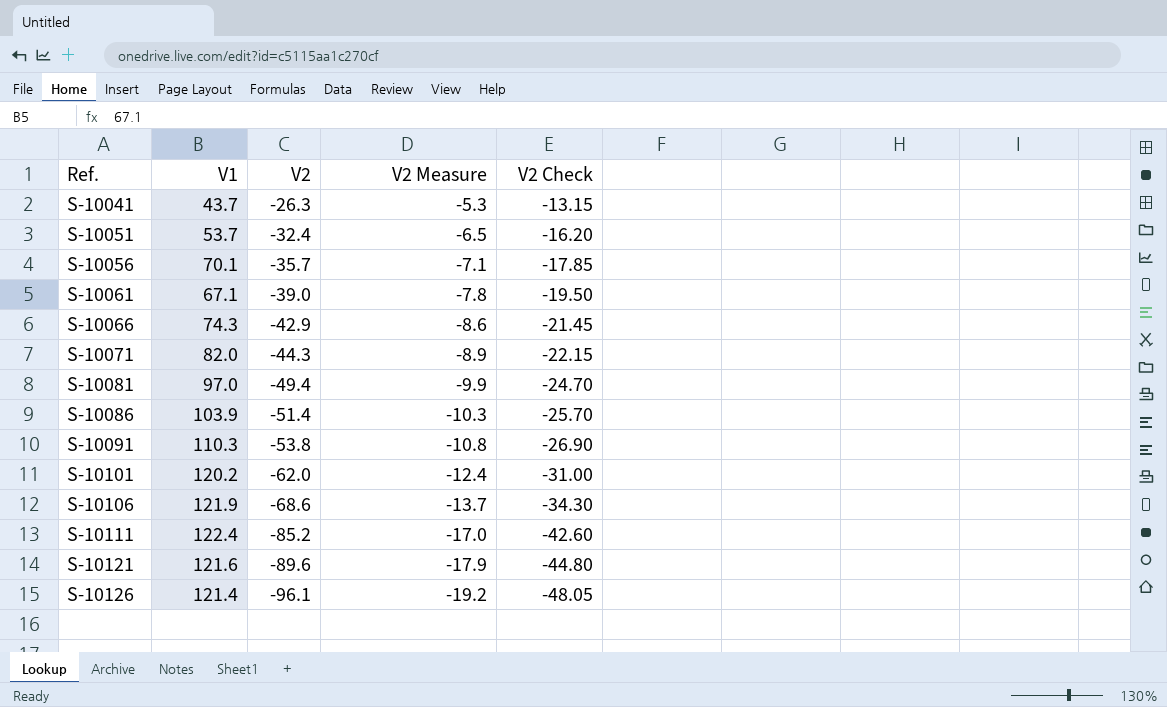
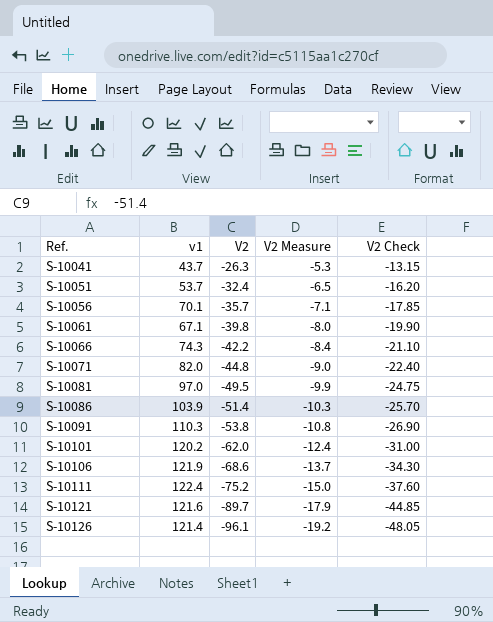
column name: V1 -> v1
S-10061 | V2: -39.0 -> -39.8
S-10061 | V2 Measure: -7.8 -> -8.0
S-10061 | V2 Check: -19.50 -> -19.90
S-10066 | V2: -42.9 -> -42.2
S-10066 | V2 Measure: -8.6 -> -8.4
S-10066 | V2 Check: -21.45 -> -21.10
S-10071 | V2: -44.3 -> -44.8
S-10071 | V2 Measure: -8.9 -> -9.0
S-10071 | V2 Check: -22.15 -> -22.40
S-10081 | V2: -49.4 -> -49.5
S-10081 | V2 Check: -24.70 -> -24.75
S-10111 | V2: -85.2 -> -75.2
S-10111 | V2 Measure: -17.0 -> -15.0
S-10111 | V2 Check: -42.60 -> -37.60
S-10121 | V2: -89.6 -> -89.7
S-10121 | V2 Check: -44.80 -> -44.85

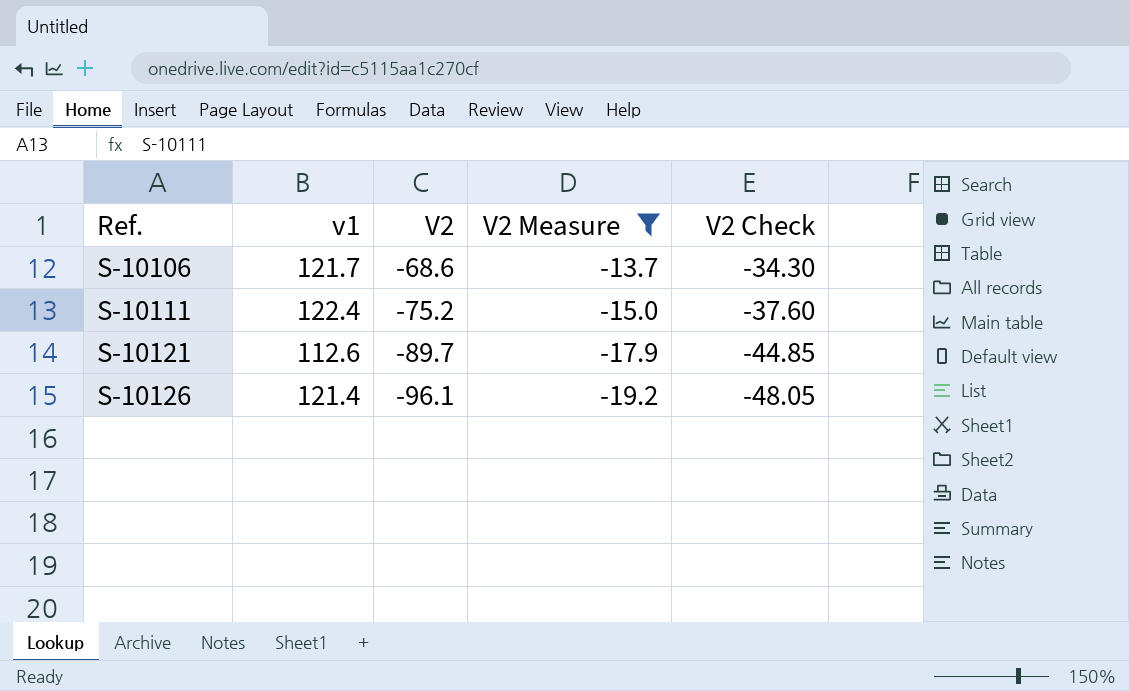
filter: none -> V2 Measure <= -13.7
S-10106 | v1: 121.9 -> 121.7
S-10121 | v1: 121.6 -> 112.6

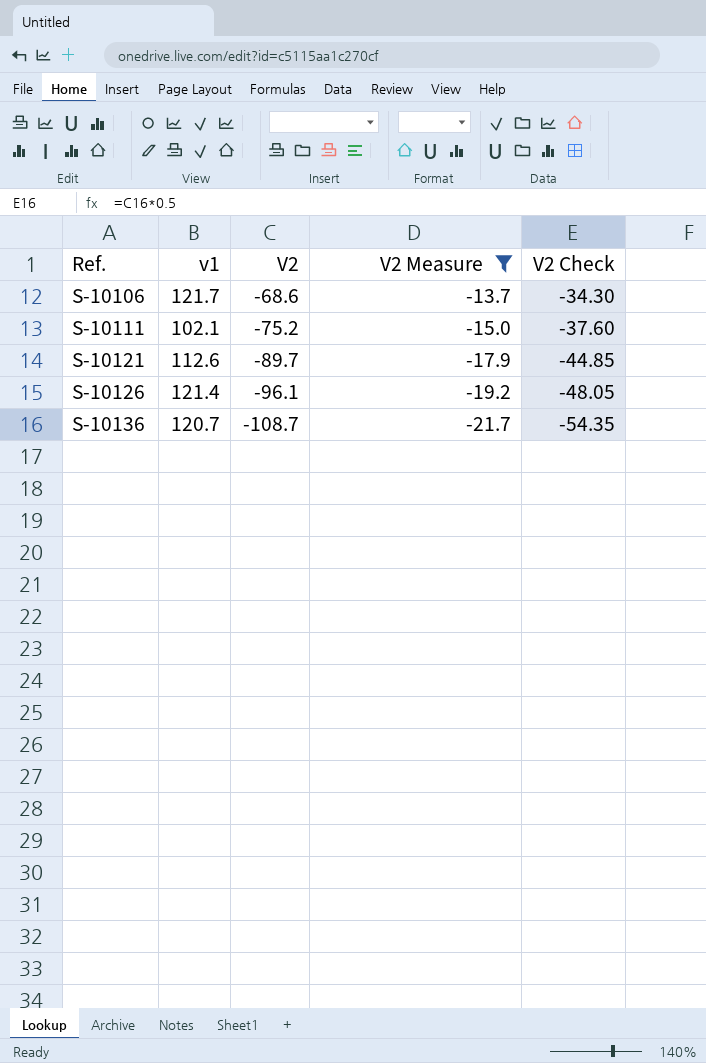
S-10111 | v1: 122.4 -> 102.1
row S-10136: none -> 120.7 | -108.7 | -21.7 | -54.35

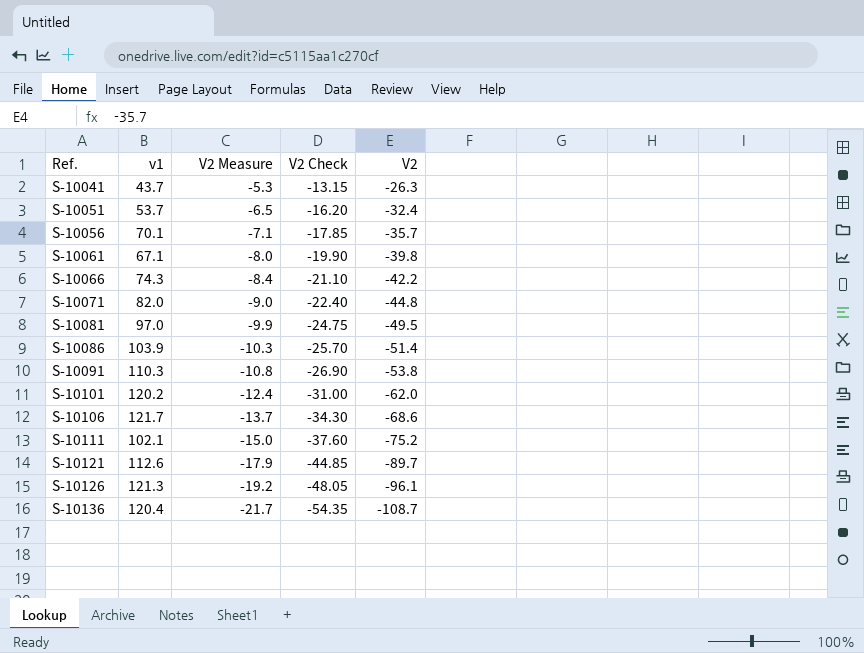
filter: V2 Measure <= -13.7 -> none
column V2 | position: 3 -> 5
S-10126 | v1: 121.4 -> 121.3
S-10136 | v1: 120.7 -> 120.4

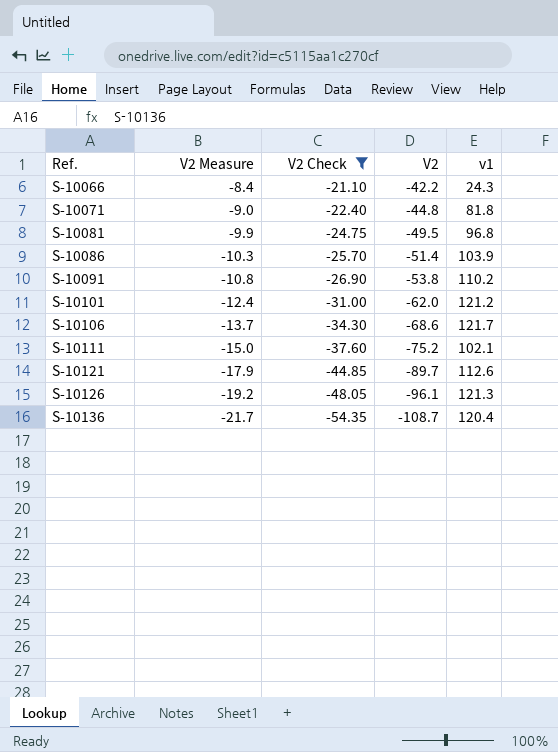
filter: none -> V2 Check <= -21.10
column v1 | position: 2 -> 5
S-10066 | v1: 74.3 -> 24.3
S-10071 | v1: 82.0 -> 81.8
S-10081 | v1: 97.0 -> 96.8
S-10091 | v1: 110.3 -> 110.2
S-10101 | v1: 120.2 -> 121.2

